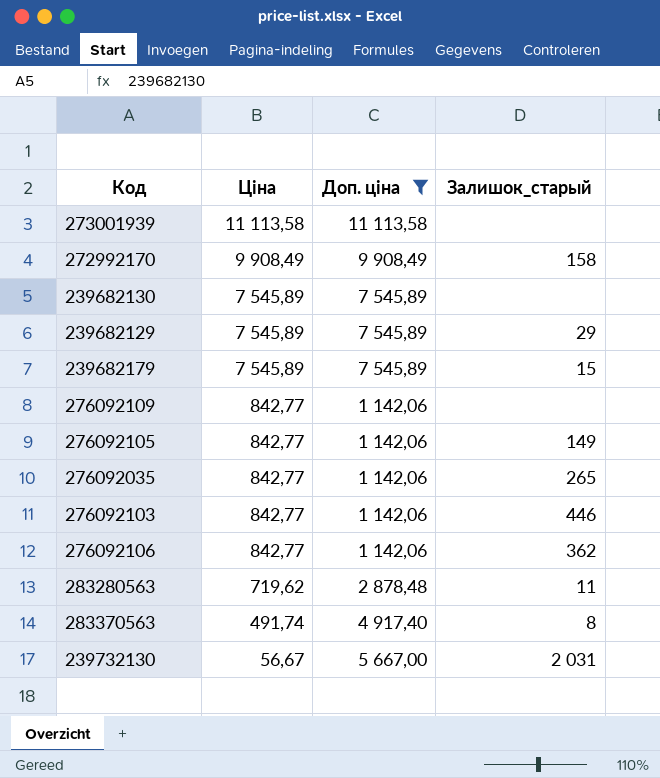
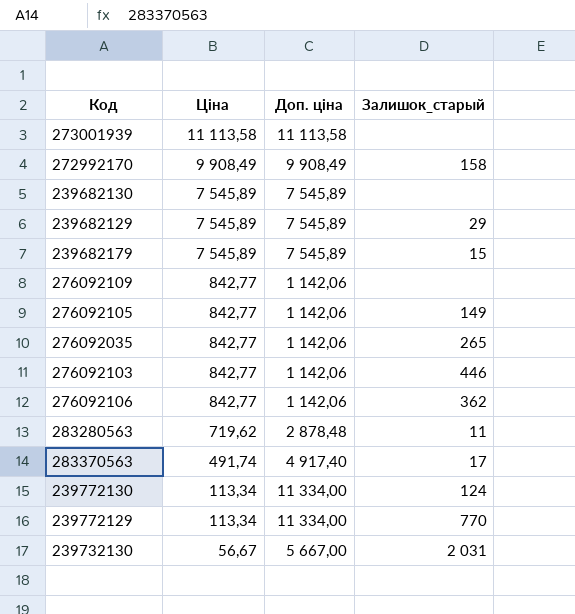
filter: Доп. ціна != 11 334,00 -> none
283370563 | Залишок_старый: 8 -> 17

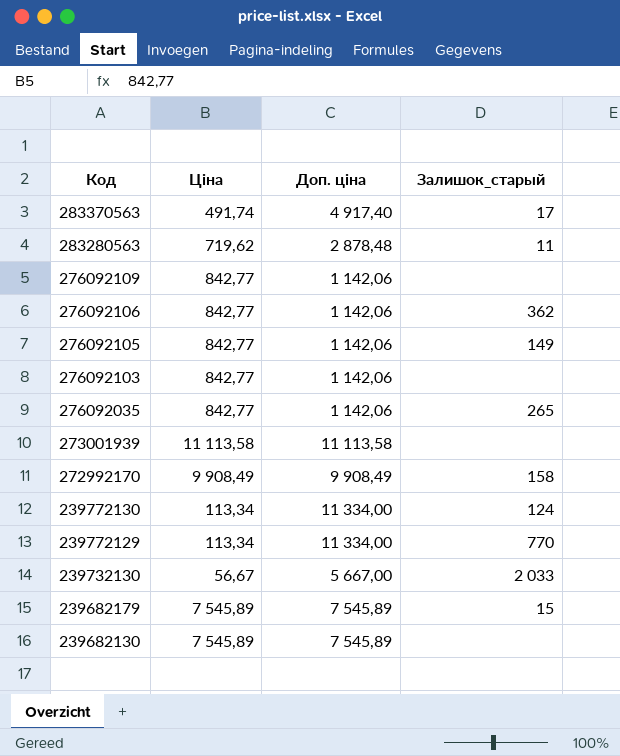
row order: Ціна descending -> Код descending
row 239682129: 7 545,89 | 7 545,89 | 29 -> none
276092103 | Залишок_старый: 446 -> none
239732130 | Залишок_старый: 2 031 -> 2 033

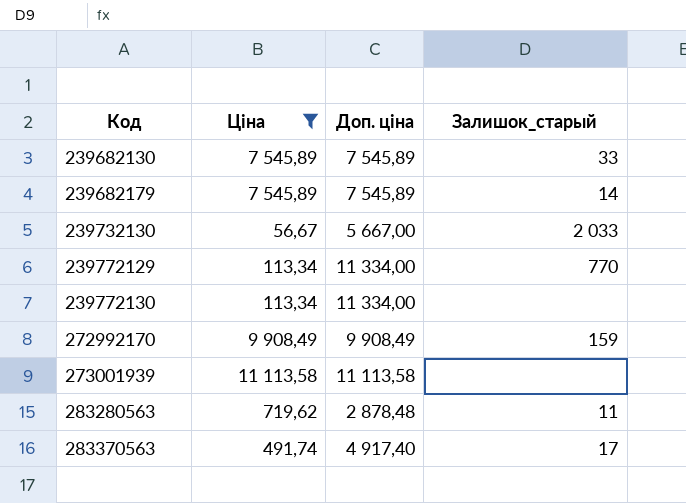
filter: none -> Ціна != 842,77
row order: Код descending -> Код ascending
239682130 | Залишок_старый: none -> 33
239682179 | Залишок_старый: 15 -> 14
239772130 | Залишок_старый: 124 -> none
272992170 | Залишок_старый: 158 -> 159

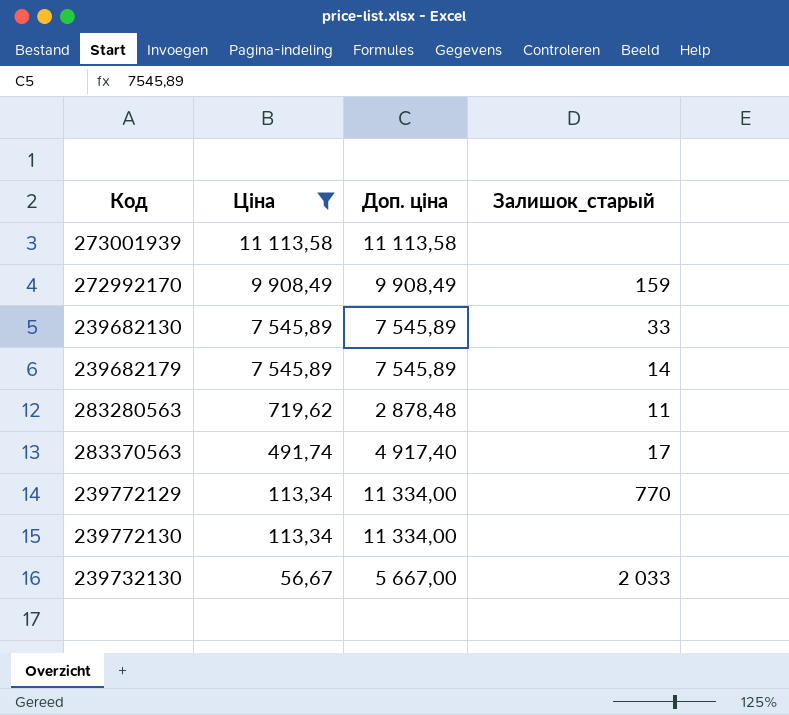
row order: Код ascending -> Ціна descending

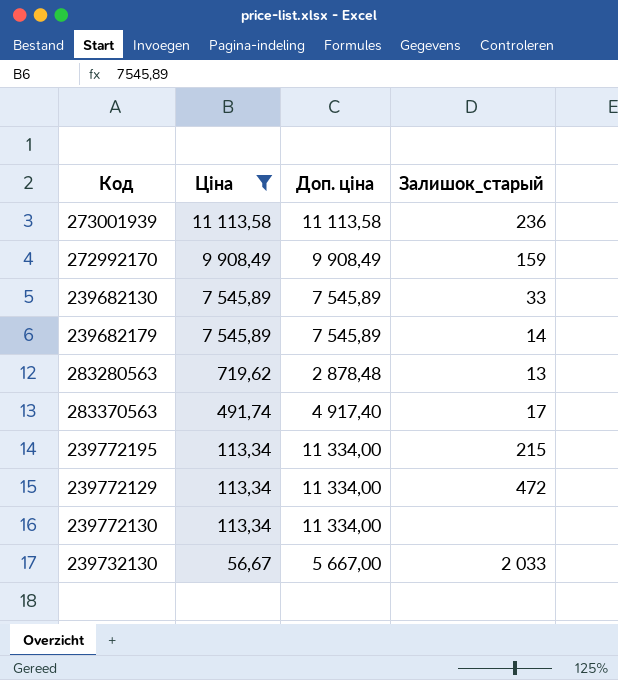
273001939 | Залишок_старый: none -> 236
283280563 | Залишок_старый: 11 -> 13
row 239772195: none -> 113,34 | 11 334,00 | 215
239772129 | Залишок_старый: 770 -> 472

